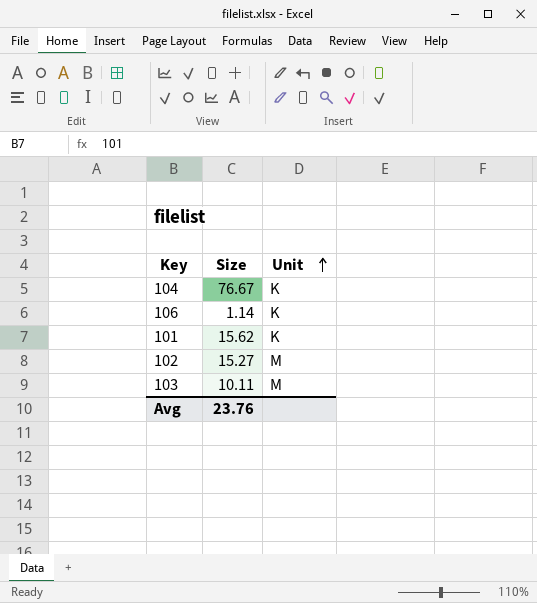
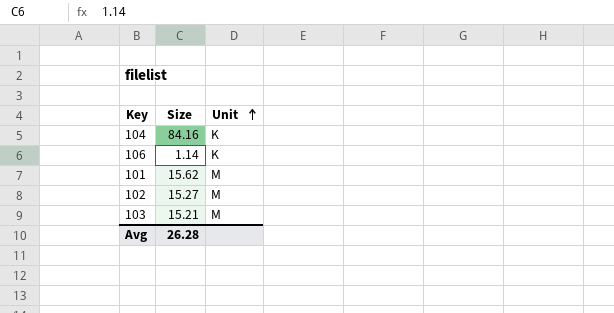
104 | Size: 76.67 -> 84.16
101 | Unit: K -> M
103 | Size: 10.11 -> 15.21
Avg | Size: 23.76 -> 26.28

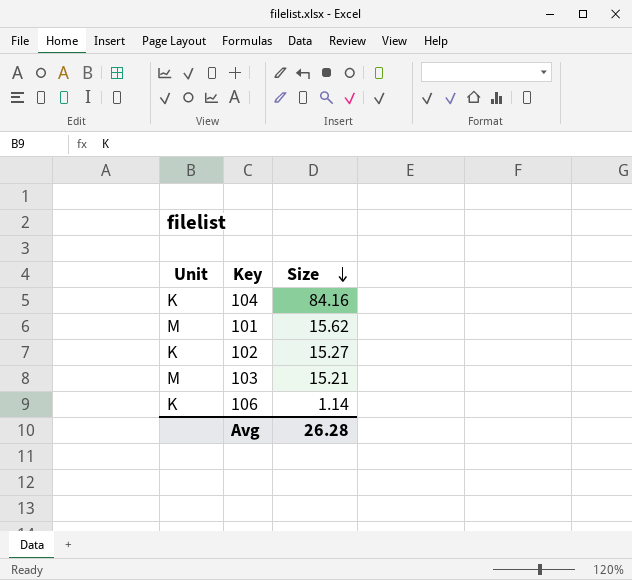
row order: Unit ascending -> Size descending
column Unit | position: 3 -> 1
102 | Unit: M -> K

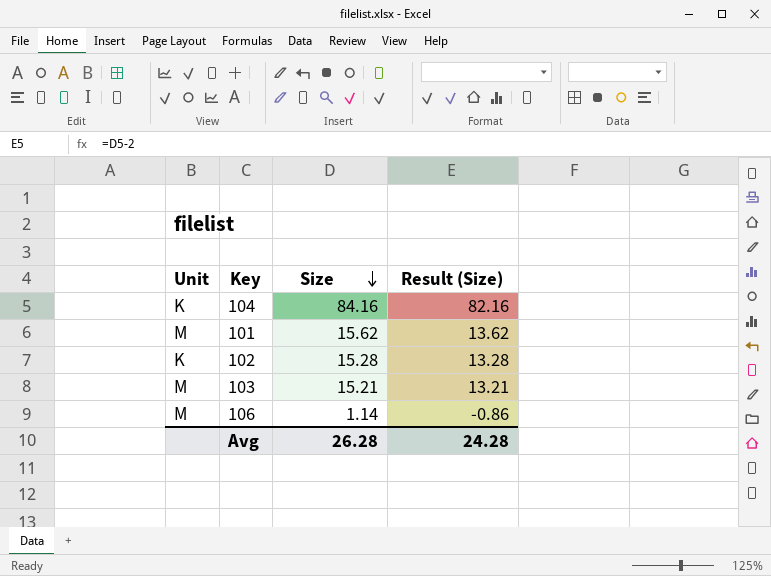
column Result (Size) | formula: none -> [Size] - 2
102 | Size: 15.27 -> 15.28
106 | Unit: K -> M

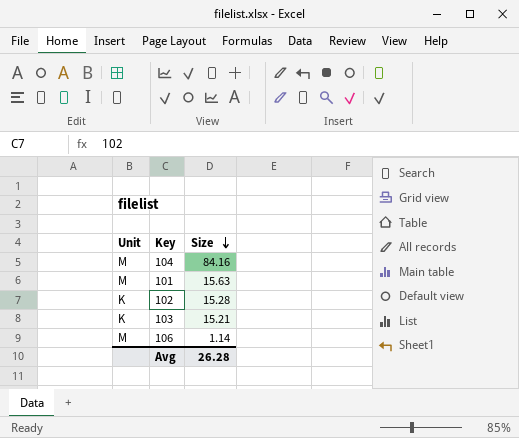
column Result (Size) | formula: [Size] - 2 -> none
104 | Unit: K -> M
101 | Size: 15.62 -> 15.63
103 | Unit: M -> K

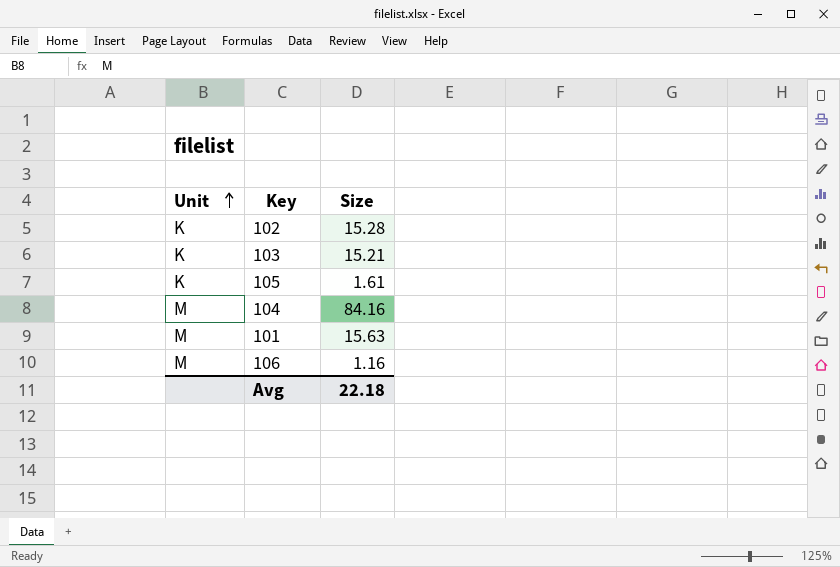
row order: Size descending -> Unit ascending
row 105: none -> K | 1.61
106 | Size: 1.14 -> 1.16
Avg | Size: 26.28 -> 22.18

